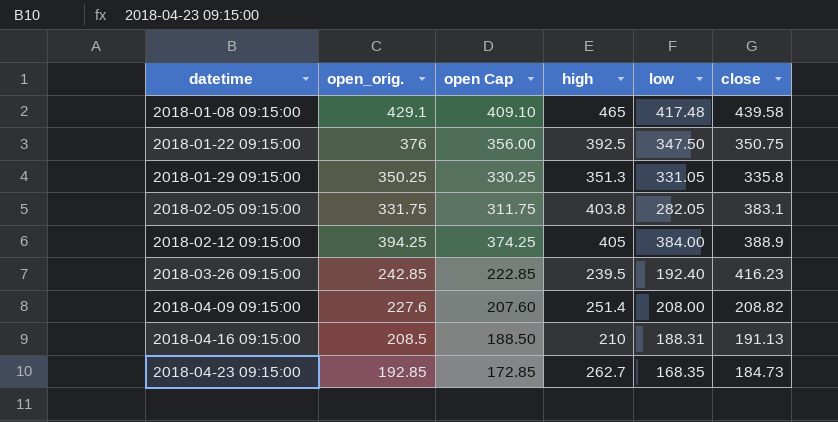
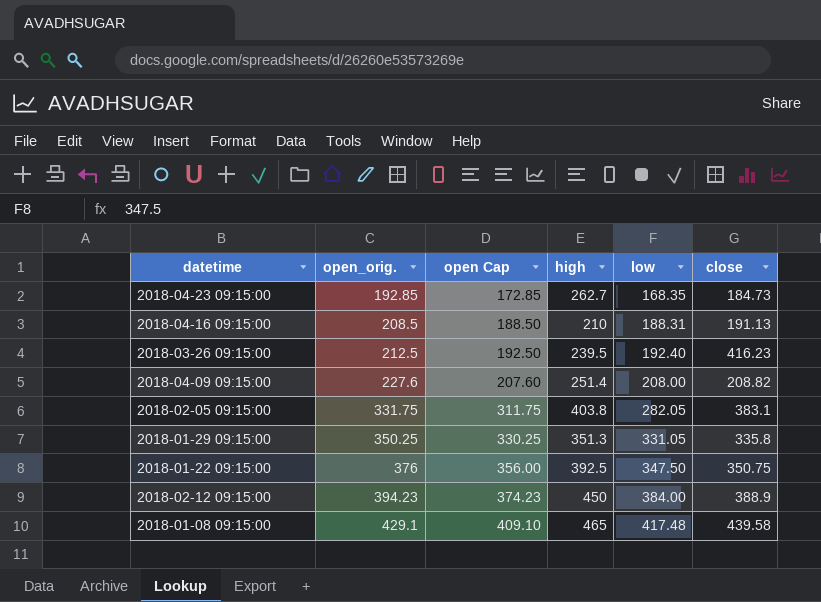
row order: datetime ascending -> open_orig. ascending
2018-03-26 09:15:00 | open_orig.: 242.85 -> 212.5
2018-03-26 09:15:00 | open Cap: 222.85 -> 192.50
2018-02-12 09:15:00 | open_orig.: 394.25 -> 394.23
2018-02-12 09:15:00 | open Cap: 374.25 -> 374.23
2018-02-12 09:15:00 | high: 405 -> 450

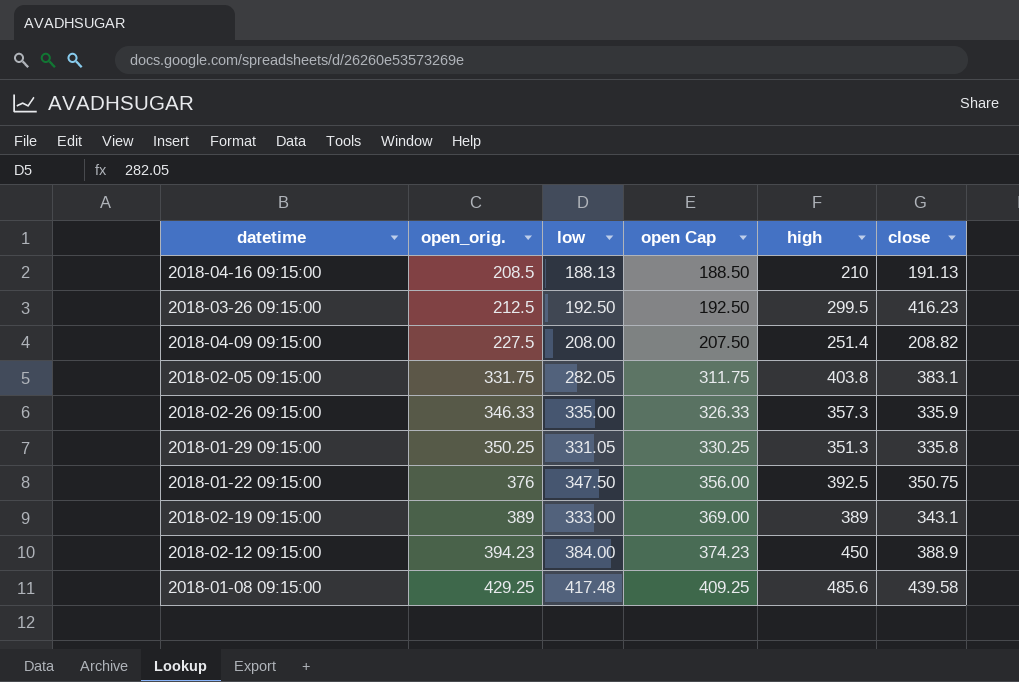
column low | position: 5 -> 3
row 2018-04-23 09:15:00: 192.85 | 172.85 | 262.7 | 168.35 | 184.73 -> none
2018-04-16 09:15:00 | low: 188.31 -> 188.13
2018-03-26 09:15:00 | low: 192.40 -> 192.50
2018-03-26 09:15:00 | high: 239.5 -> 299.5
2018-04-09 09:15:00 | open_orig.: 227.6 -> 227.5
2018-04-09 09:15:00 | open Cap: 207.60 -> 207.50
row 2018-02-26 09:15:00: none -> 346.33 | 335.00 | 326.33 | 357.3 | 335.9
row 2018-02-19 09:15:00: none -> 389 | 333.00 | 369.00 | 389 | 343.1
2018-01-08 09:15:00 | open_orig.: 429.1 -> 429.25
2018-01-08 09:15:00 | open Cap: 409.10 -> 409.25
2018-01-08 09:15:00 | high: 465 -> 485.6

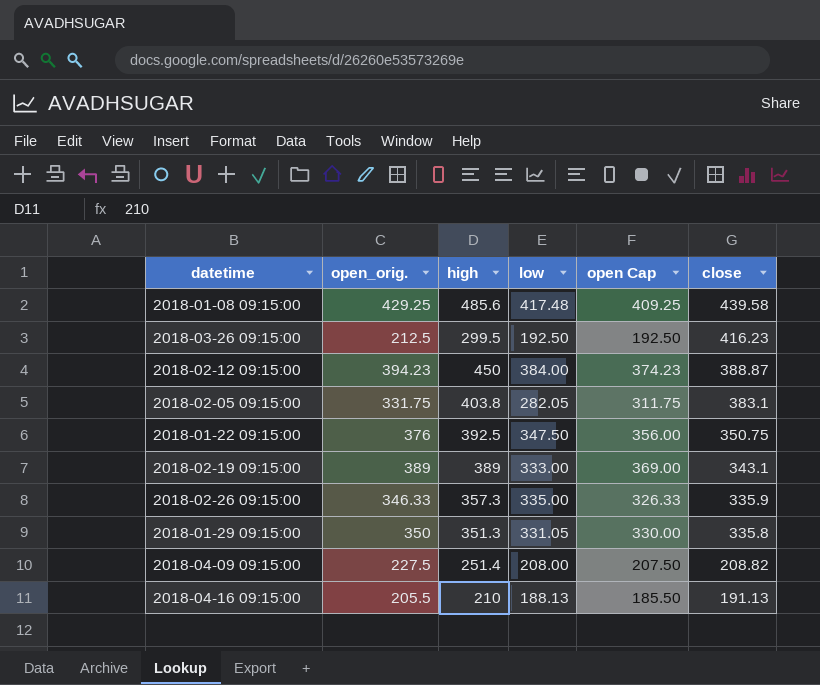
row order: open_orig. ascending -> close descending
column high | position: 5 -> 3
2018-02-12 09:15:00 | close: 388.9 -> 388.87
2018-01-29 09:15:00 | open_orig.: 350.25 -> 350
2018-01-29 09:15:00 | open Cap: 330.25 -> 330.00
2018-04-16 09:15:00 | open_orig.: 208.5 -> 205.5
2018-04-16 09:15:00 | open Cap: 188.50 -> 185.50

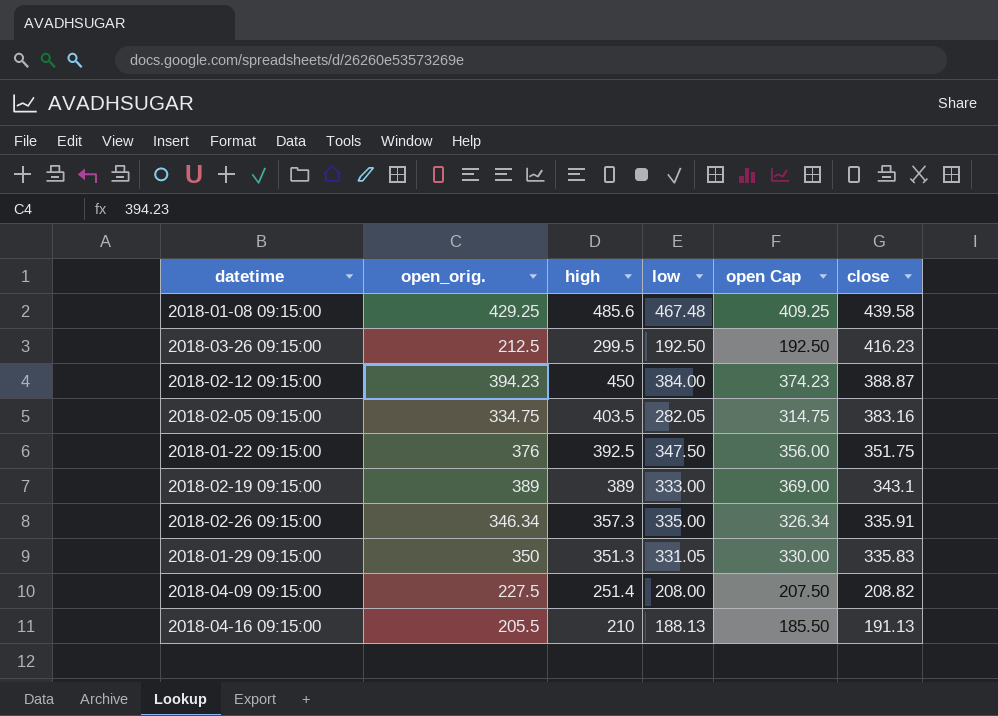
2018-01-08 09:15:00 | low: 417.48 -> 467.48
2018-02-05 09:15:00 | open_orig.: 331.75 -> 334.75
2018-02-05 09:15:00 | high: 403.8 -> 403.5
2018-02-05 09:15:00 | open Cap: 311.75 -> 314.75
2018-02-05 09:15:00 | close: 383.1 -> 383.16
2018-01-22 09:15:00 | close: 350.75 -> 351.75
2018-02-26 09:15:00 | open_orig.: 346.33 -> 346.34
2018-02-26 09:15:00 | open Cap: 326.33 -> 326.34
2018-02-26 09:15:00 | close: 335.9 -> 335.91
2018-01-29 09:15:00 | close: 335.8 -> 335.83

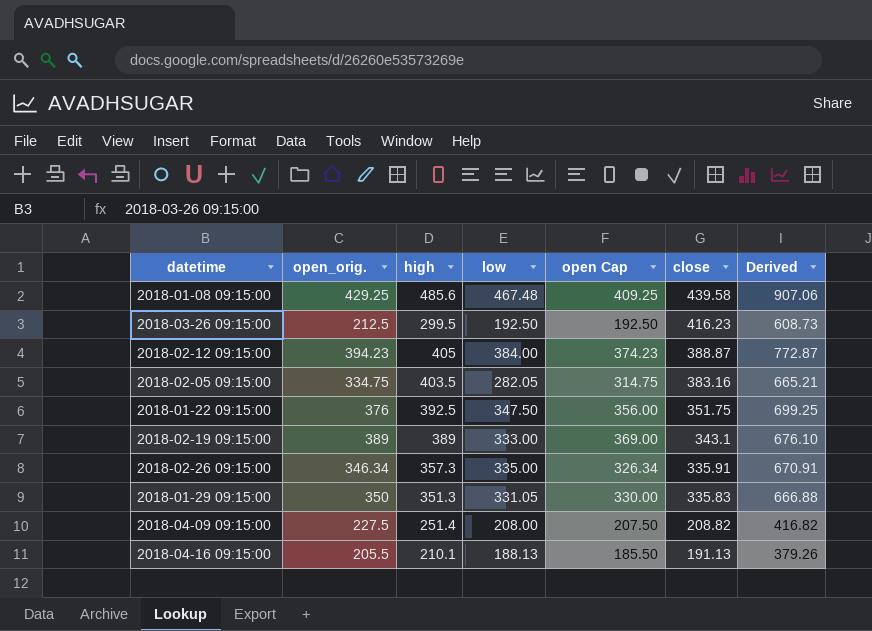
column Derived | formula: none -> [low] + [close]
2018-02-12 09:15:00 | high: 450 -> 405
2018-04-16 09:15:00 | high: 210 -> 210.1

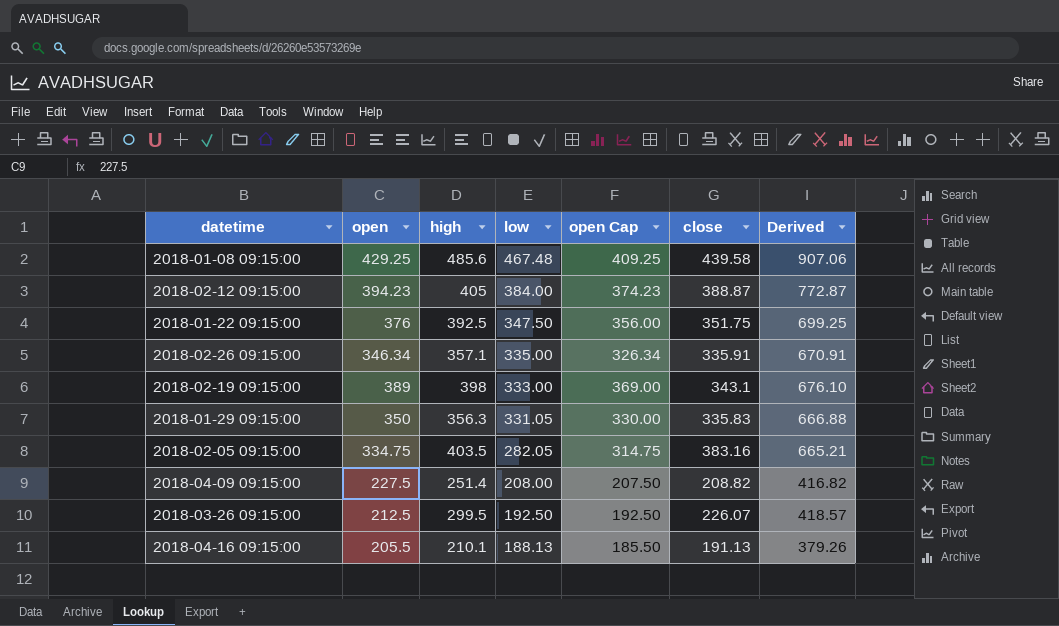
row order: close descending -> low descending
column name: open_orig. -> open
2018-02-26 09:15:00 | high: 357.3 -> 357.1
2018-02-19 09:15:00 | high: 389 -> 398
2018-01-29 09:15:00 | high: 351.3 -> 356.3
2018-03-26 09:15:00 | close: 416.23 -> 226.07
2018-03-26 09:15:00 | Derived: 608.73 -> 418.57

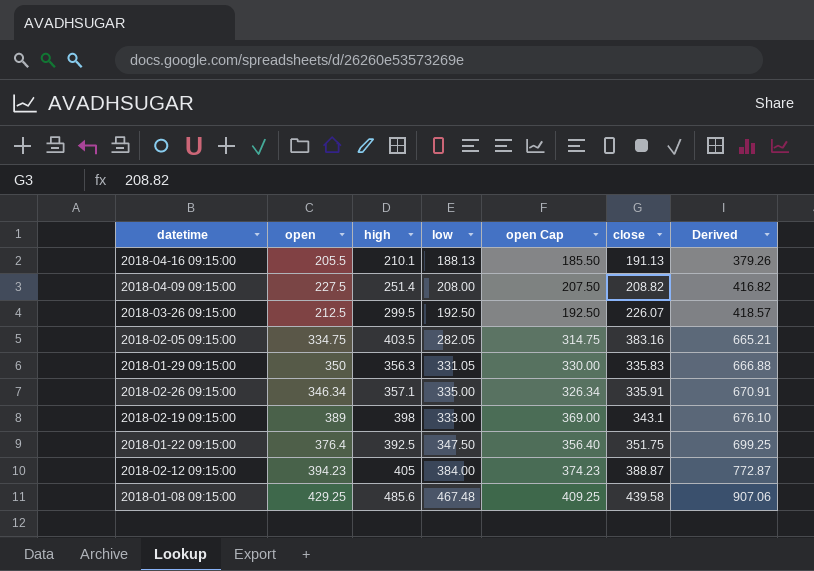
row order: low descending -> Derived ascending
2018-01-22 09:15:00 | open: 376 -> 376.4
2018-01-22 09:15:00 | open Cap: 356.00 -> 356.40

